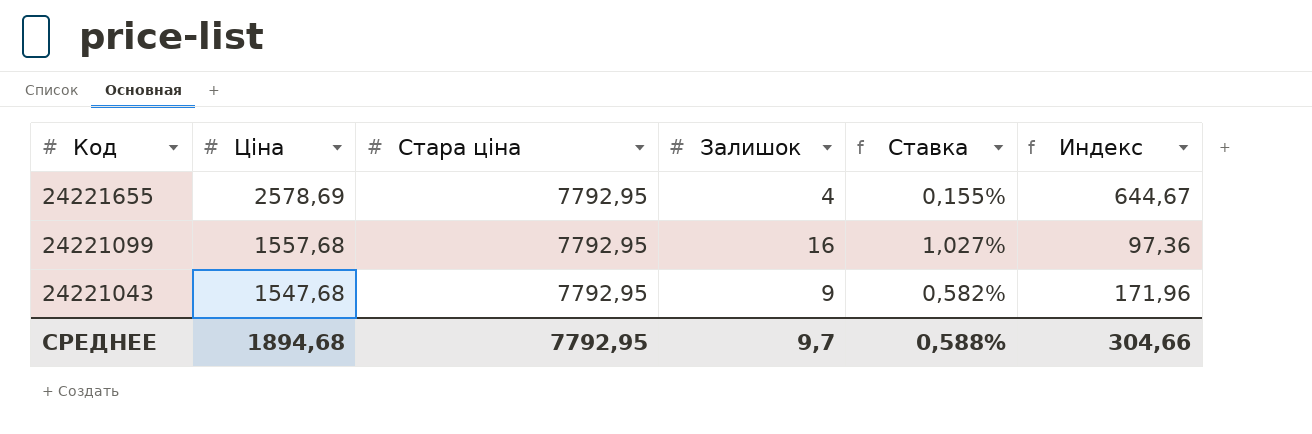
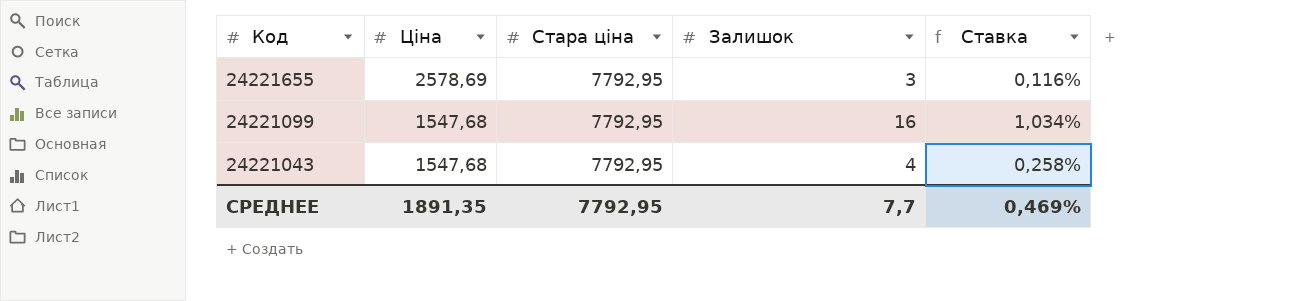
column Индекс | formula: [Ціна] / [Залишок] -> none
24221655 | Залишок: 4 -> 3
24221655 | Ставка: 0,155% -> 0,116%
24221099 | Ціна: 1557,68 -> 1547,68
24221099 | Ставка: 1,027% -> 1,034%
24221043 | Залишок: 9 -> 4
24221043 | Ставка: 0,582% -> 0,258%
СРЕДНЕЕ | Ціна: 1894,68 -> 1891,35
СРЕДНЕЕ | Залишок: 9,7 -> 7,7
СРЕДНЕЕ | Ставка: 0,588% -> 0,469%

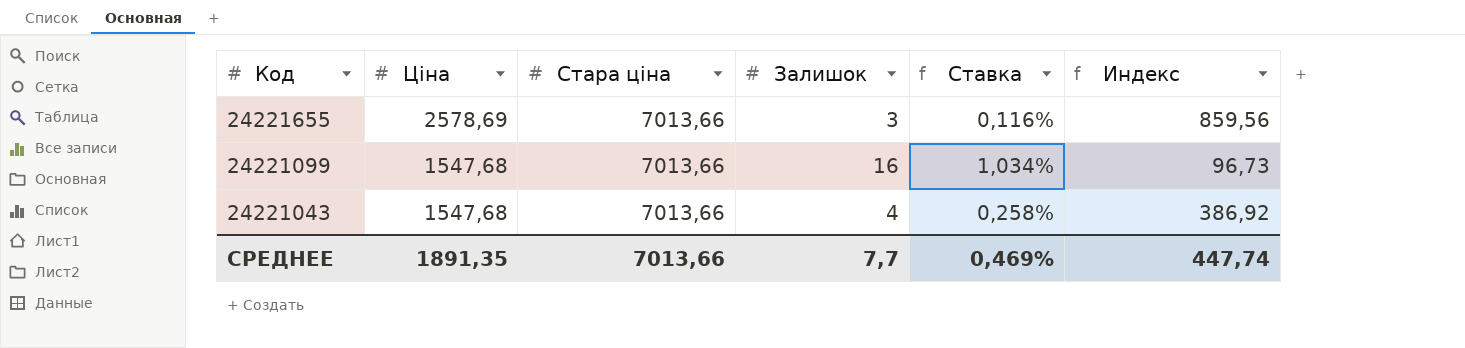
column Индекс | formula: none -> [Ціна] / [Залишок]
24221655 | Стара ціна: 7792,95 -> 7013,66
24221099 | Стара ціна: 7792,95 -> 7013,66
24221043 | Стара ціна: 7792,95 -> 7013,66
СРЕДНЕЕ | Стара ціна: 7792,95 -> 7013,66

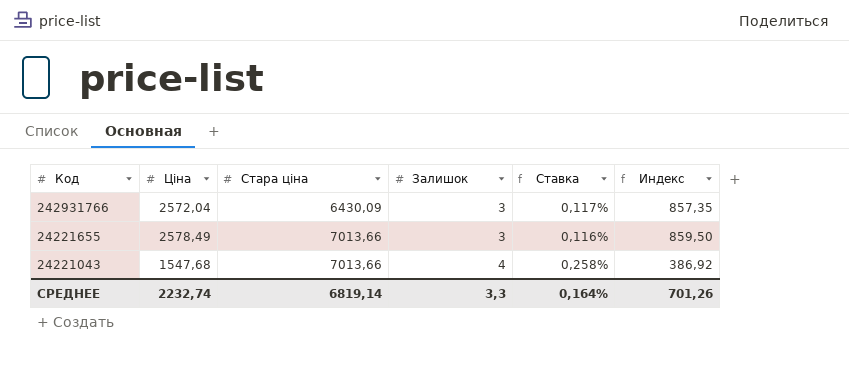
row 24221099: 1547,68 | 7013,66 | 16 | 1,034% | 96,73 -> none
row 242931766: none -> 2572,04 | 6430,09 | 3 | 0,117% | 857,35
24221655 | Ціна: 2578,69 -> 2578,49
24221655 | Индекс: 859,56 -> 859,50
СРЕДНЕЕ | Ціна: 1891,35 -> 2232,74
СРЕДНЕЕ | Стара ціна: 7013,66 -> 6819,14
СРЕДНЕЕ | Залишок: 7,7 -> 3,3
СРЕДНЕЕ | Ставка: 0,469% -> 0,164%
СРЕДНЕЕ | Индекс: 447,74 -> 701,26

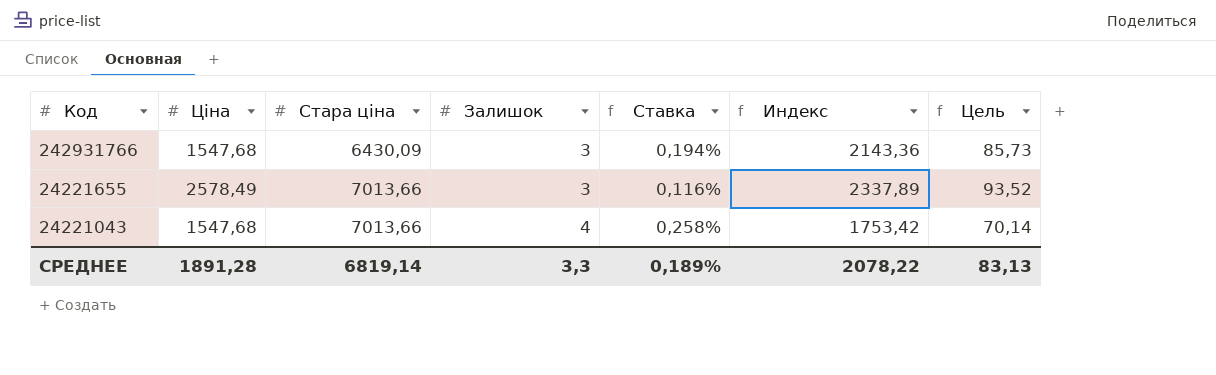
column Индекс | formula: [Ціна] / [Залишок] -> [Стара ціна] / [Залишок]
column Цель | formula: none -> [Индекс] * 0,04
242931766 | Ціна: 2572,04 -> 1547,68
242931766 | Ставка: 0,117% -> 0,194%
СРЕДНЕЕ | Ціна: 2232,74 -> 1891,28
СРЕДНЕЕ | Ставка: 0,164% -> 0,189%
СРЕДНЕЕ | Индекс: 701,26 -> 2078,22

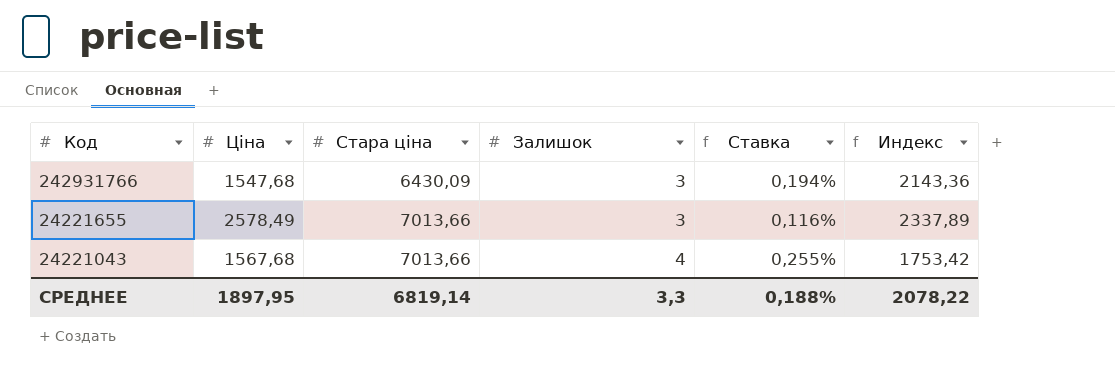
column Цель | formula: [Индекс] * 0,04 -> none
24221043 | Ціна: 1547,68 -> 1567,68
24221043 | Ставка: 0,258% -> 0,255%
СРЕДНЕЕ | Ціна: 1891,28 -> 1897,95
СРЕДНЕЕ | Ставка: 0,189% -> 0,188%

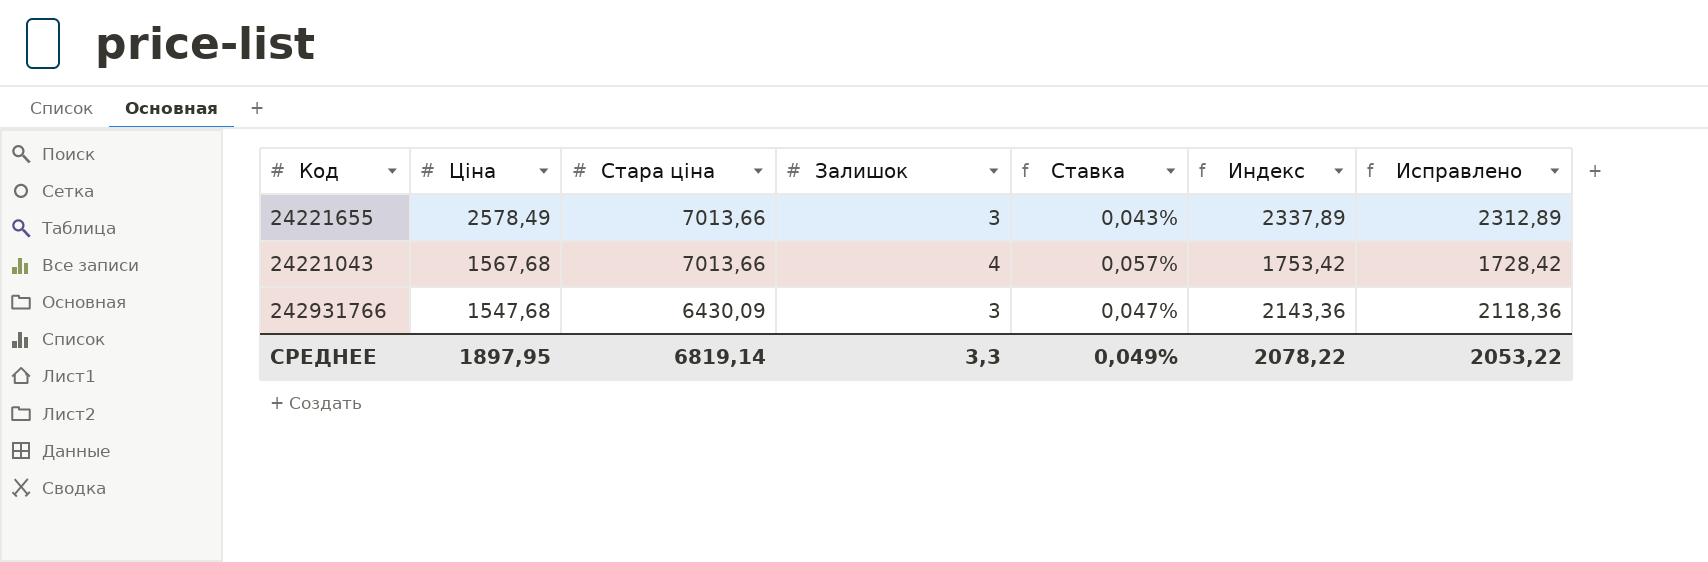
row order: Код descending -> Ціна descending
column Ставка | formula: [Залишок] / [Ціна] -> [Залишок] / [Стара ціна]
column Исправлено | formula: none -> [Индекс] - 25
СРЕДНЕЕ | Ставка: 0,188% -> 0,049%

